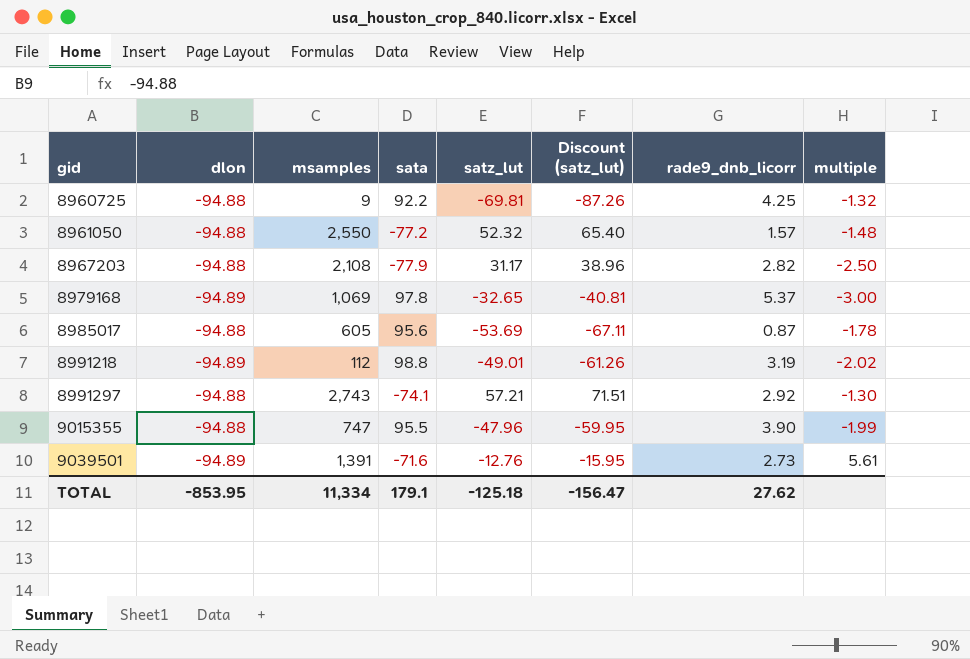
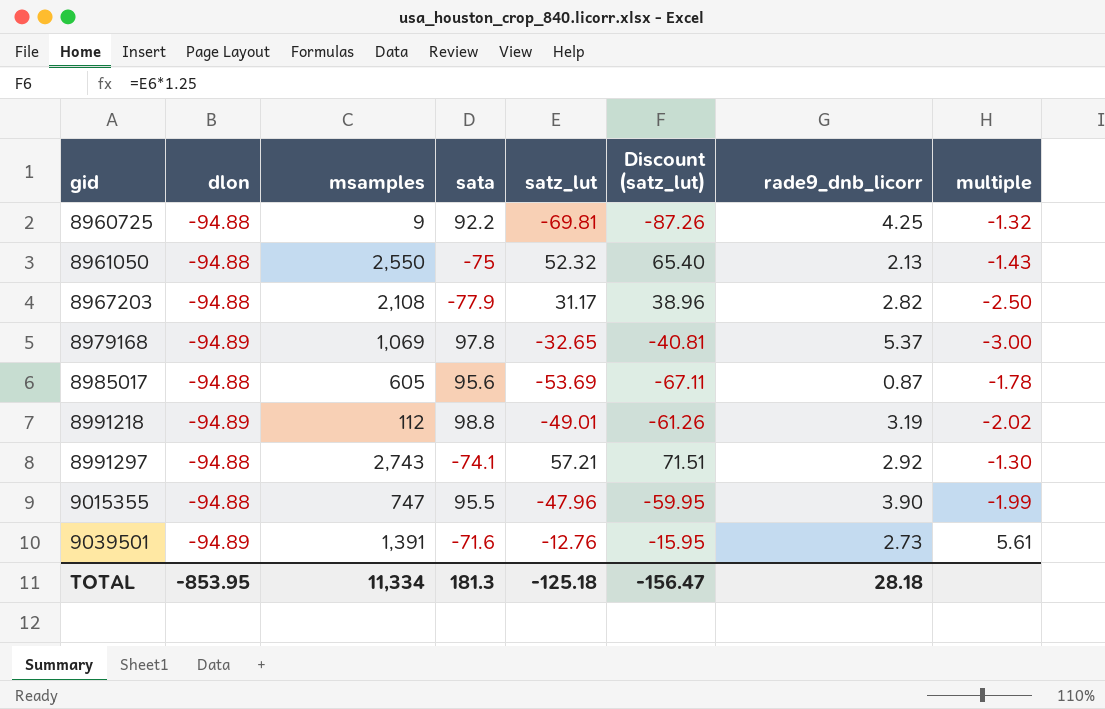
8961050 | sata: -77.2 -> -75
8961050 | rade9_dnb_licorr: 1.57 -> 2.13
8961050 | multiple: -1.48 -> -1.43
TOTAL | sata: 179.1 -> 181.3
TOTAL | rade9_dnb_licorr: 27.62 -> 28.18

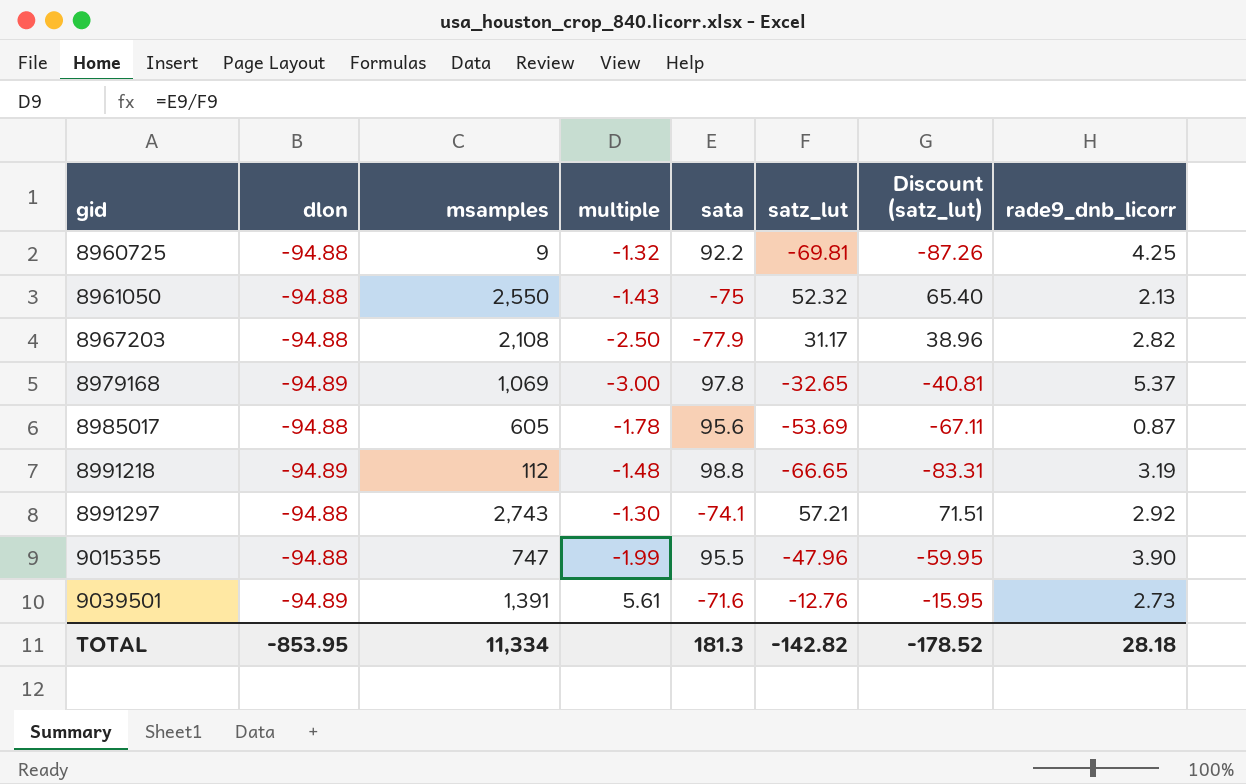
column multiple | position: 8 -> 4
8991218 | multiple: -2.02 -> -1.48
8991218 | satz_lut: -49.01 -> -66.65
8991218 | Discount (satz_lut): -61.26 -> -83.31
TOTAL | satz_lut: -125.18 -> -142.82
TOTAL | Discount (satz_lut): -156.47 -> -178.52

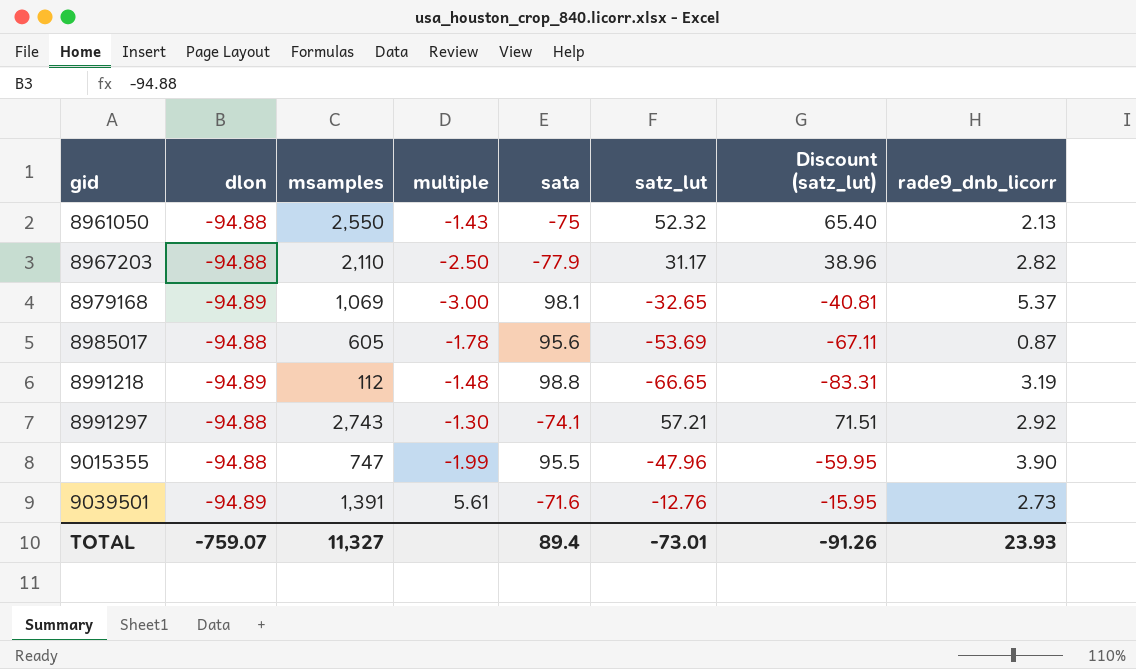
row 8960725: -94.88 | 9 | -1.32 | 92.2 | -69.81 | -87.26 | 4.25 -> none
8967203 | msamples: 2,108 -> 2,110
8979168 | sata: 97.8 -> 98.1
TOTAL | dlon: -853.95 -> -759.07
TOTAL | msamples: 11,334 -> 11,327
TOTAL | sata: 181.3 -> 89.4
TOTAL | satz_lut: -142.82 -> -73.01
TOTAL | Discount (satz_lut): -178.52 -> -91.26
TOTAL | rade9_dnb_licorr: 28.18 -> 23.93

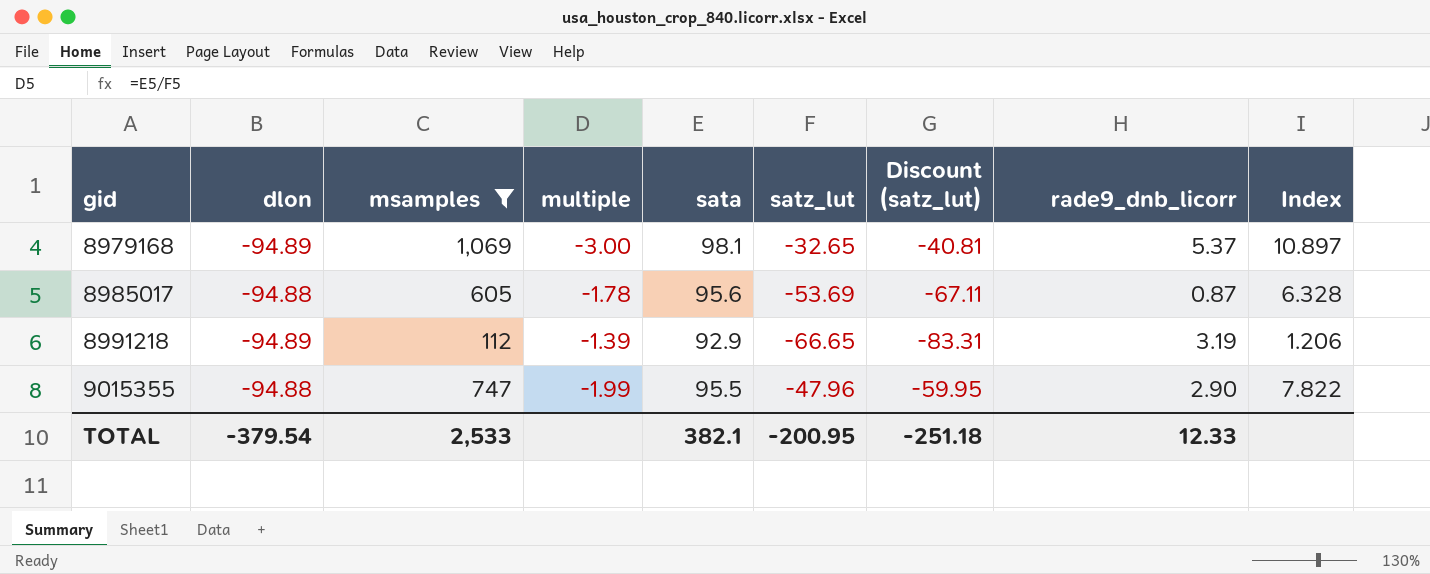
filter: none -> msamples <= 1,069
column Index | formula: none -> [msamples] / [sata]
8991218 | multiple: -1.48 -> -1.39
8991218 | sata: 98.8 -> 92.9
9015355 | rade9_dnb_licorr: 3.90 -> 2.90
TOTAL | dlon: -759.07 -> -379.54
TOTAL | msamples: 11,327 -> 2,533
TOTAL | sata: 89.4 -> 382.1
TOTAL | satz_lut: -73.01 -> -200.95
TOTAL | Discount (satz_lut): -91.26 -> -251.18
TOTAL | rade9_dnb_licorr: 23.93 -> 12.33

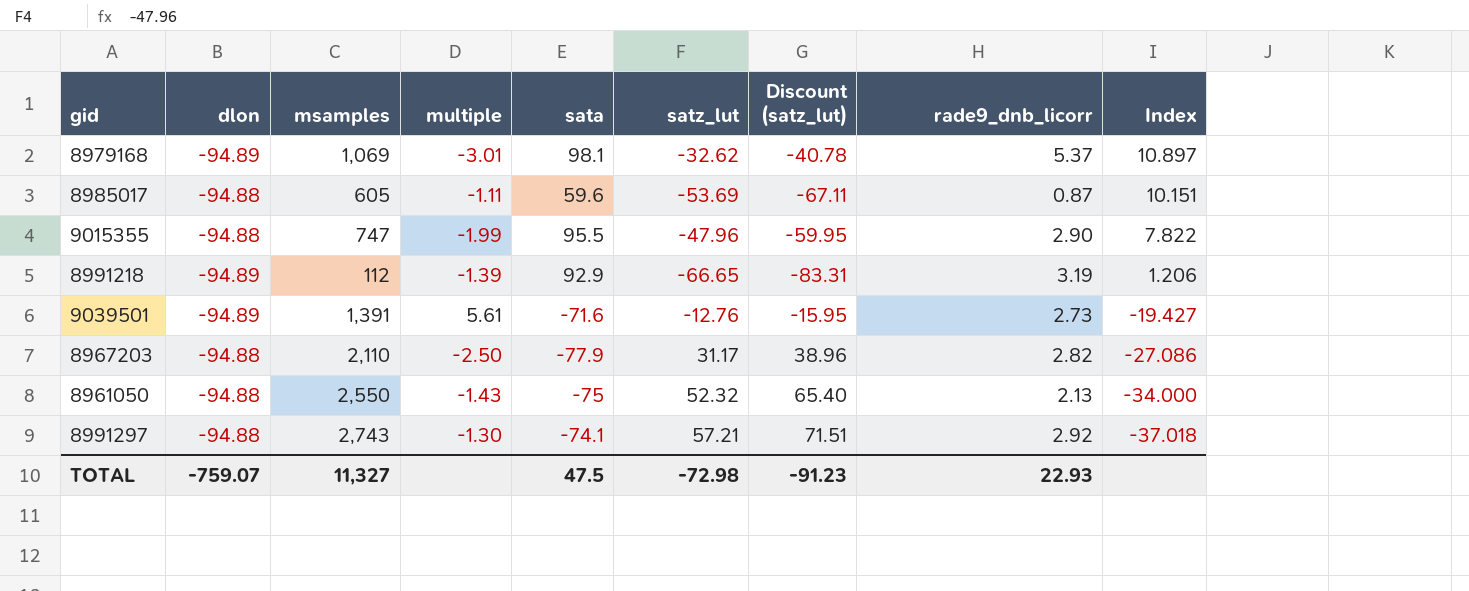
filter: msamples <= 1,069 -> none
row order: gid ascending -> Index descending
8979168 | multiple: -3.00 -> -3.01
8979168 | satz_lut: -32.65 -> -32.62
8979168 | Discount (satz_lut): -40.81 -> -40.78
8985017 | multiple: -1.78 -> -1.11
8985017 | sata: 95.6 -> 59.6
8985017 | Index: 6.328 -> 10.151
TOTAL | dlon: -379.54 -> -759.07
TOTAL | msamples: 2,533 -> 11,327
TOTAL | sata: 382.1 -> 47.5
TOTAL | satz_lut: -200.95 -> -72.98
TOTAL | Discount (satz_lut): -251.18 -> -91.23
TOTAL | rade9_dnb_licorr: 12.33 -> 22.93

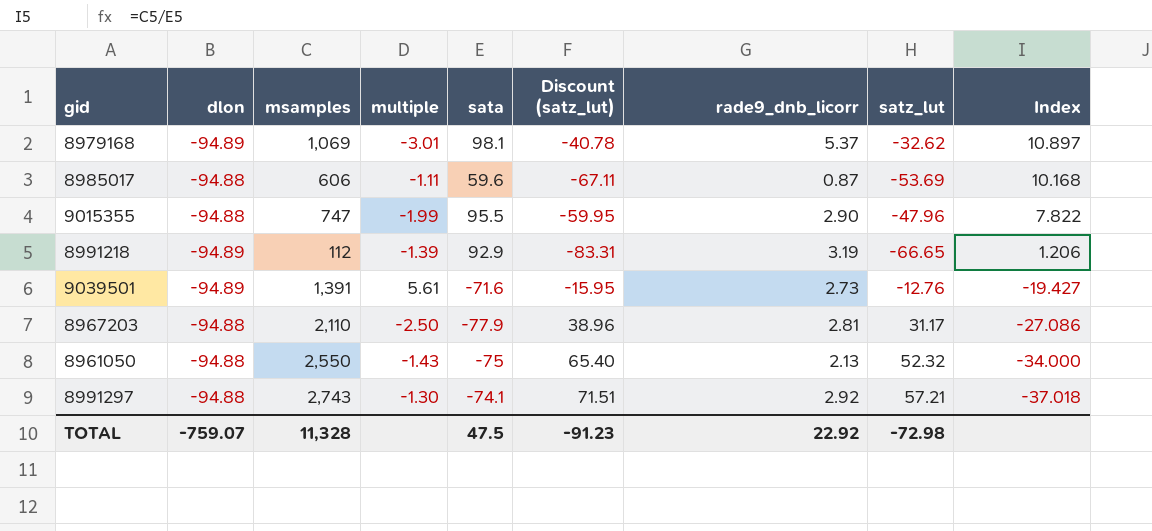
column satz_lut | position: 6 -> 8
8985017 | msamples: 605 -> 606
8985017 | Index: 10.151 -> 10.168
8967203 | rade9_dnb_licorr: 2.82 -> 2.81
TOTAL | msamples: 11,327 -> 11,328
TOTAL | rade9_dnb_licorr: 22.93 -> 22.92

